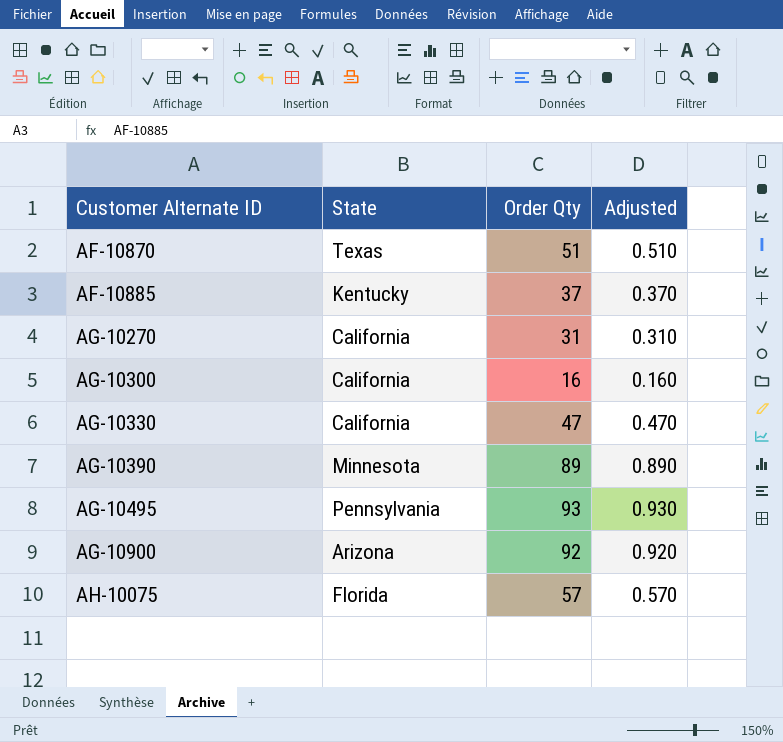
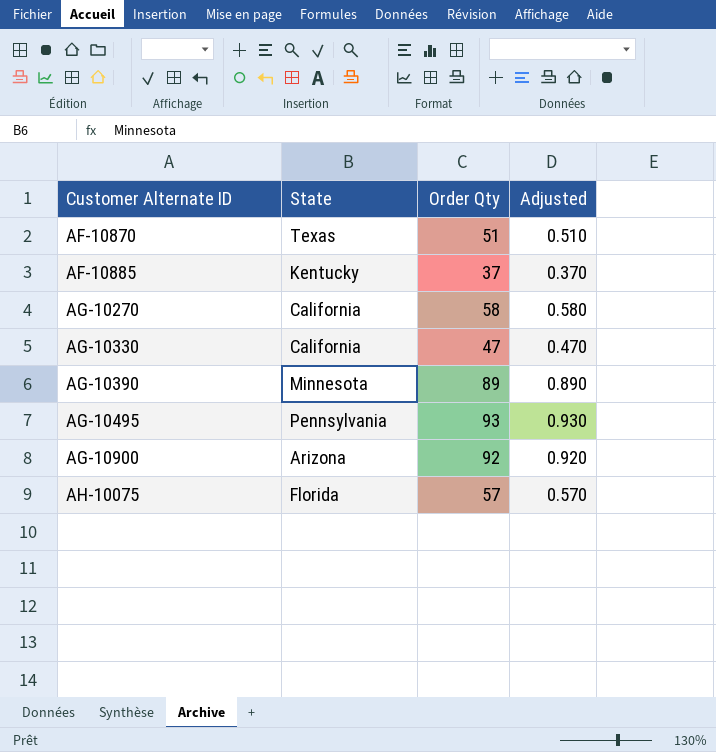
row AG-10300: California | 16 | 0.160 -> none
AG-10270 | Order Qty: 31 -> 58
AG-10270 | Adjusted: 0.310 -> 0.580

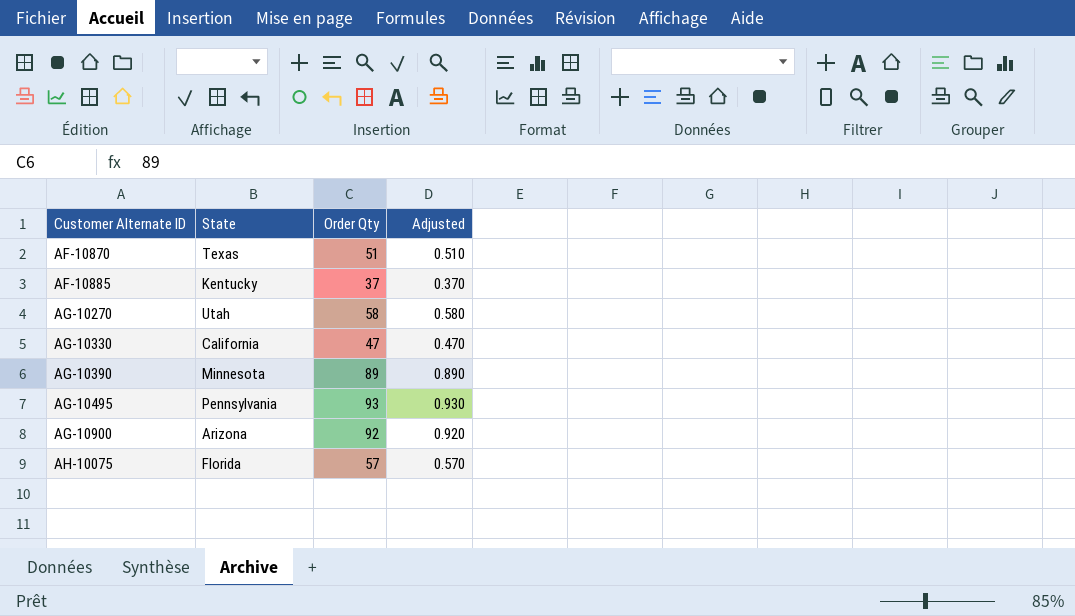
AG-10270 | State: California -> Utah

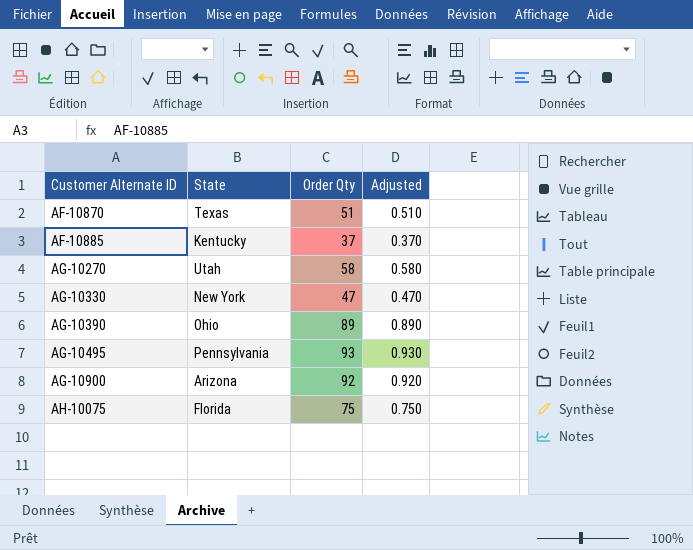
AG-10330 | State: California -> New York
AG-10390 | State: Minnesota -> Ohio
AH-10075 | Order Qty: 57 -> 75
AH-10075 | Adjusted: 0.570 -> 0.750

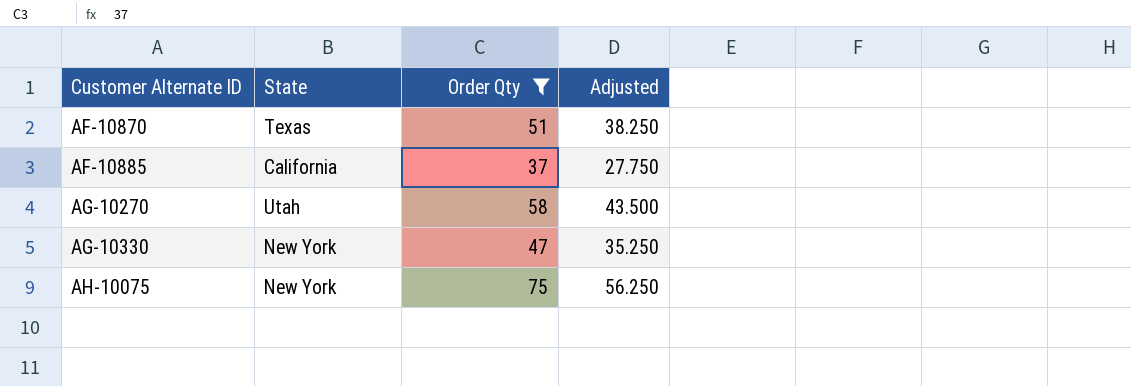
filter: none -> Order Qty <= 75
column Adjusted | formula: [Order Qty] * 0.01 -> [Order Qty] * 0.75
AF-10885 | State: Kentucky -> California
AH-10075 | State: Florida -> New York

